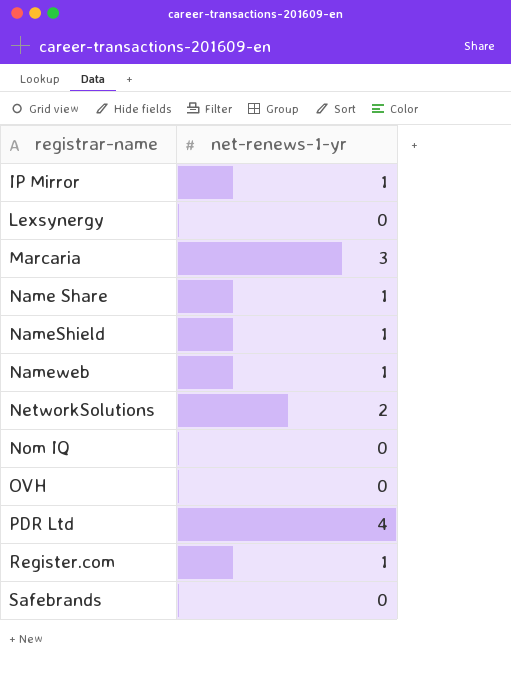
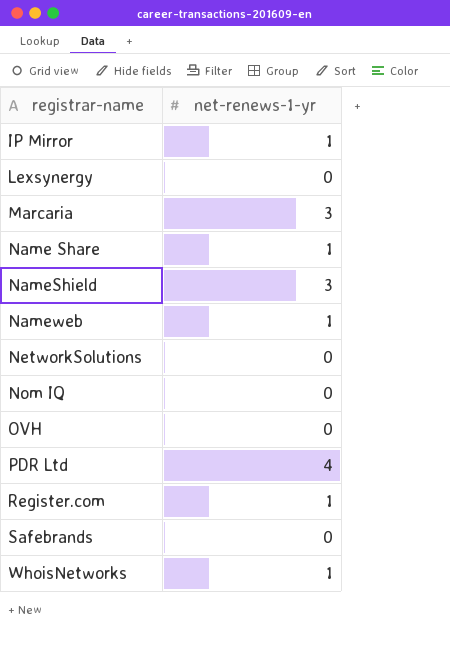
NameShield | net-renews-1-yr: 1 -> 3
NetworkSolutions | net-renews-1-yr: 2 -> 0
row WhoisNetworks: none -> 1

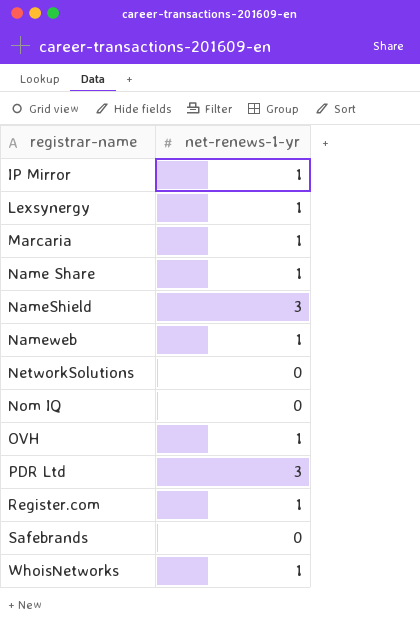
Lexsynergy | net-renews-1-yr: 0 -> 1
Marcaria | net-renews-1-yr: 3 -> 1
OVH | net-renews-1-yr: 0 -> 1
PDR Ltd | net-renews-1-yr: 4 -> 3

